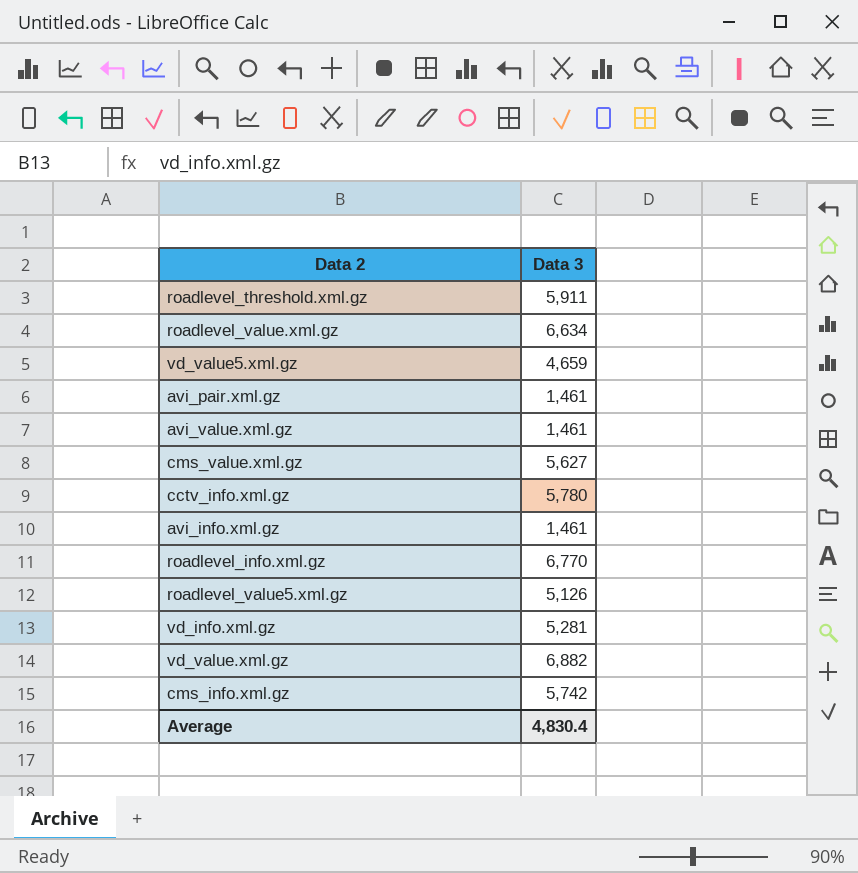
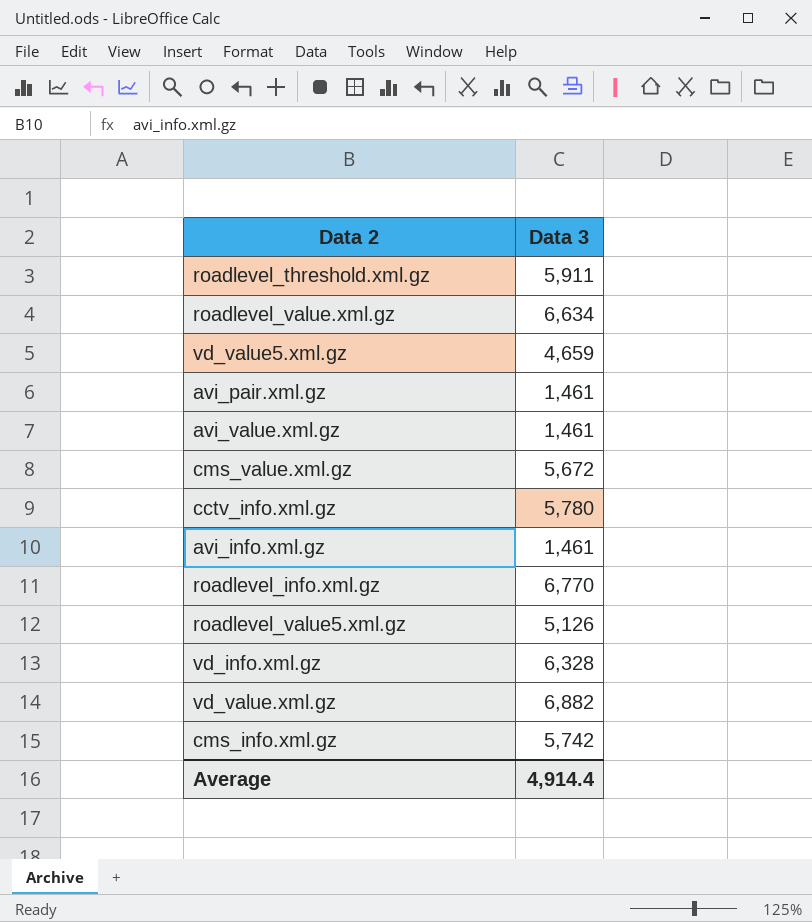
cms_value.xml.gz | Data 3: 5,627 -> 5,672
vd_info.xml.gz | Data 3: 5,281 -> 6,328
Average | Data 3: 4,830.4 -> 4,914.4

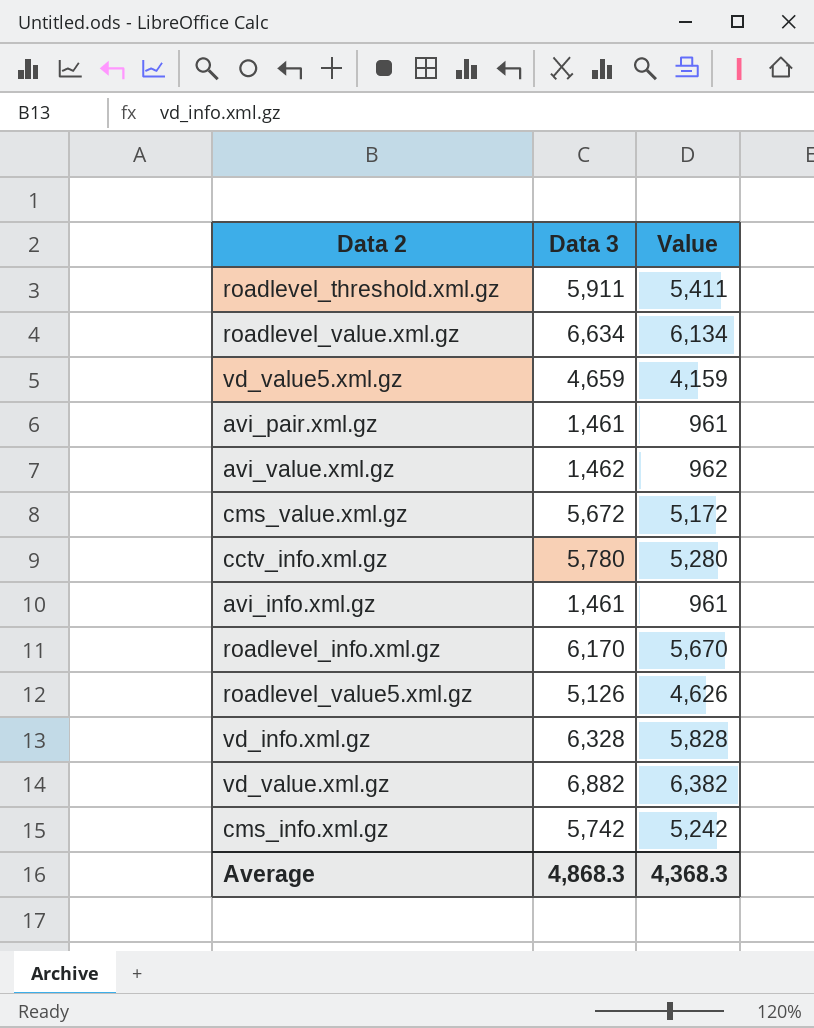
column Value | formula: none -> [Data 3] - 500
avi_value.xml.gz | Data 3: 1,461 -> 1,462
roadlevel_info.xml.gz | Data 3: 6,770 -> 6,170
Average | Data 3: 4,914.4 -> 4,868.3

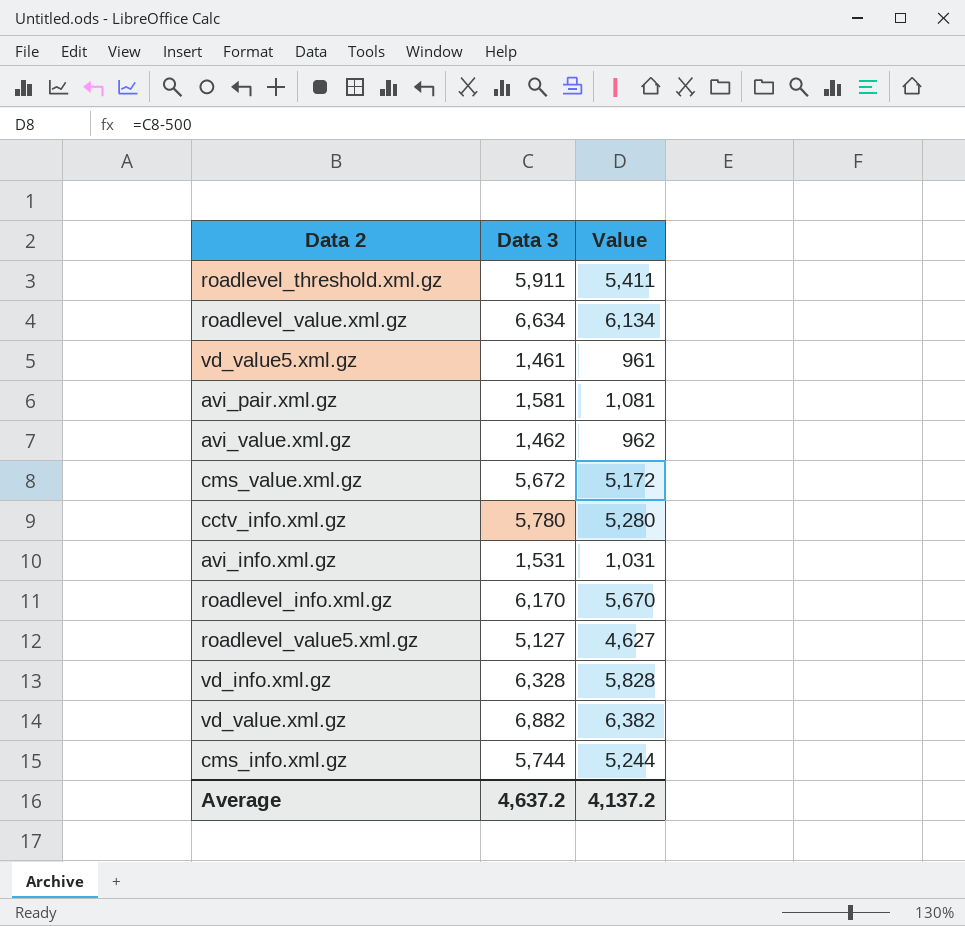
vd_value5.xml.gz | Data 3: 4,659 -> 1,461
vd_value5.xml.gz | Value: 4,159 -> 961
avi_pair.xml.gz | Data 3: 1,461 -> 1,581
avi_pair.xml.gz | Value: 961 -> 1,081
avi_info.xml.gz | Data 3: 1,461 -> 1,531
avi_info.xml.gz | Value: 961 -> 1,031
roadlevel_value5.xml.gz | Data 3: 5,126 -> 5,127
roadlevel_value5.xml.gz | Value: 4,626 -> 4,627
cms_info.xml.gz | Data 3: 5,742 -> 5,744
cms_info.xml.gz | Value: 5,242 -> 5,244
Average | Data 3: 4,868.3 -> 4,637.2
Average | Value: 4,368.3 -> 4,137.2

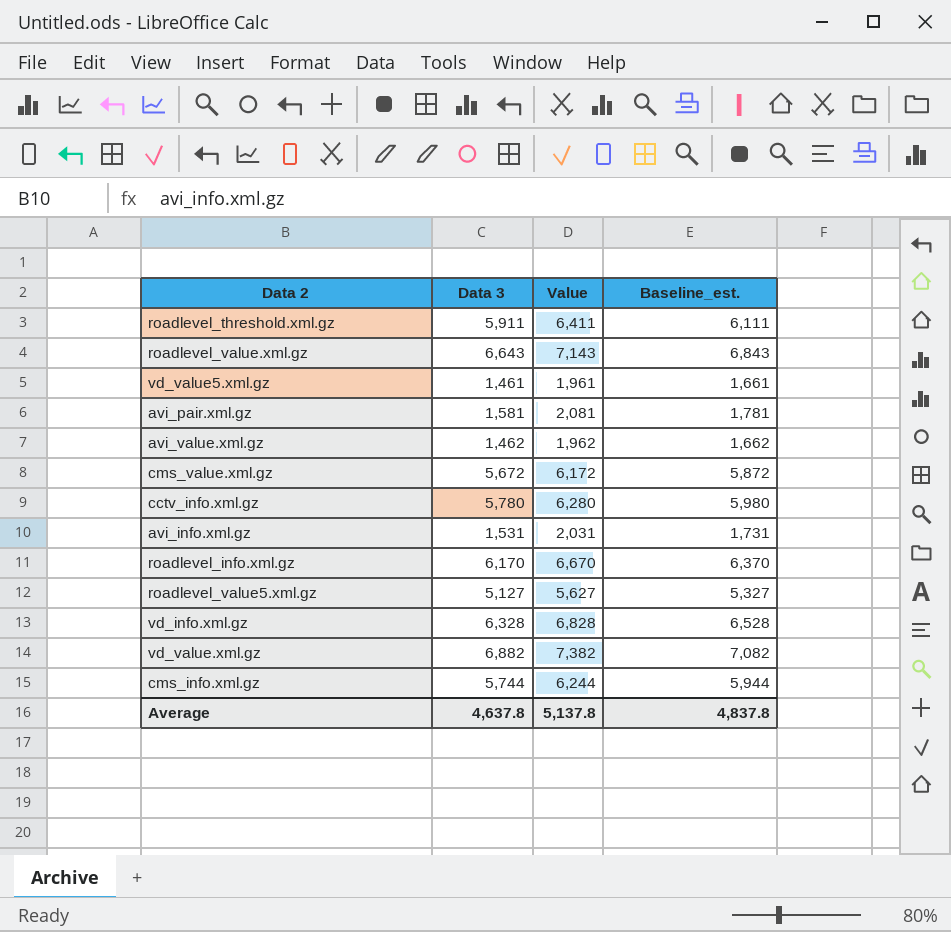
column Value | formula: [Data 3] - 500 -> [Data 3] + 500
column Baseline_est. | formula: none -> [Data 3] + 200
roadlevel_value.xml.gz | Data 3: 6,634 -> 6,643
Average | Data 3: 4,637.2 -> 4,637.8
Average | Value: 4,137.2 -> 5,137.8

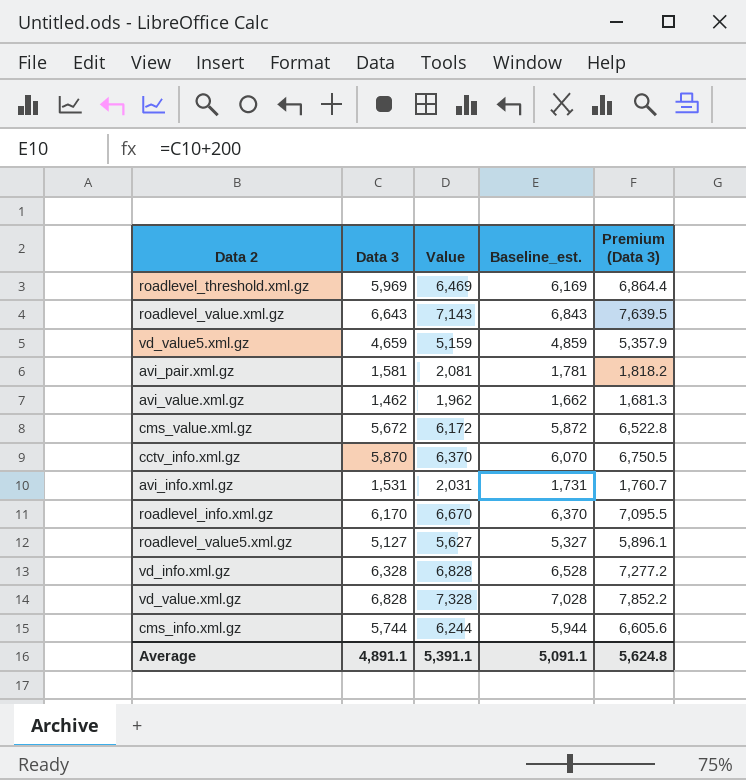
column Premium (Data 3) | formula: none -> [Data 3] * 1.15
roadlevel_threshold.xml.gz | Data 3: 5,911 -> 5,969
roadlevel_threshold.xml.gz | Value: 6,411 -> 6,469
roadlevel_threshold.xml.gz | Baseline_est.: 6,111 -> 6,169
vd_value5.xml.gz | Data 3: 1,461 -> 4,659
vd_value5.xml.gz | Value: 1,961 -> 5,159
vd_value5.xml.gz | Baseline_est.: 1,661 -> 4,859
cctv_info.xml.gz | Data 3: 5,780 -> 5,870
cctv_info.xml.gz | Value: 6,280 -> 6,370
cctv_info.xml.gz | Baseline_est.: 5,980 -> 6,070
vd_value.xml.gz | Data 3: 6,882 -> 6,828
vd_value.xml.gz | Value: 7,382 -> 7,328
vd_value.xml.gz | Baseline_est.: 7,082 -> 7,028
Average | Data 3: 4,637.8 -> 4,891.1
Average | Value: 5,137.8 -> 5,391.1
Average | Baseline_est.: 4,837.8 -> 5,091.1

